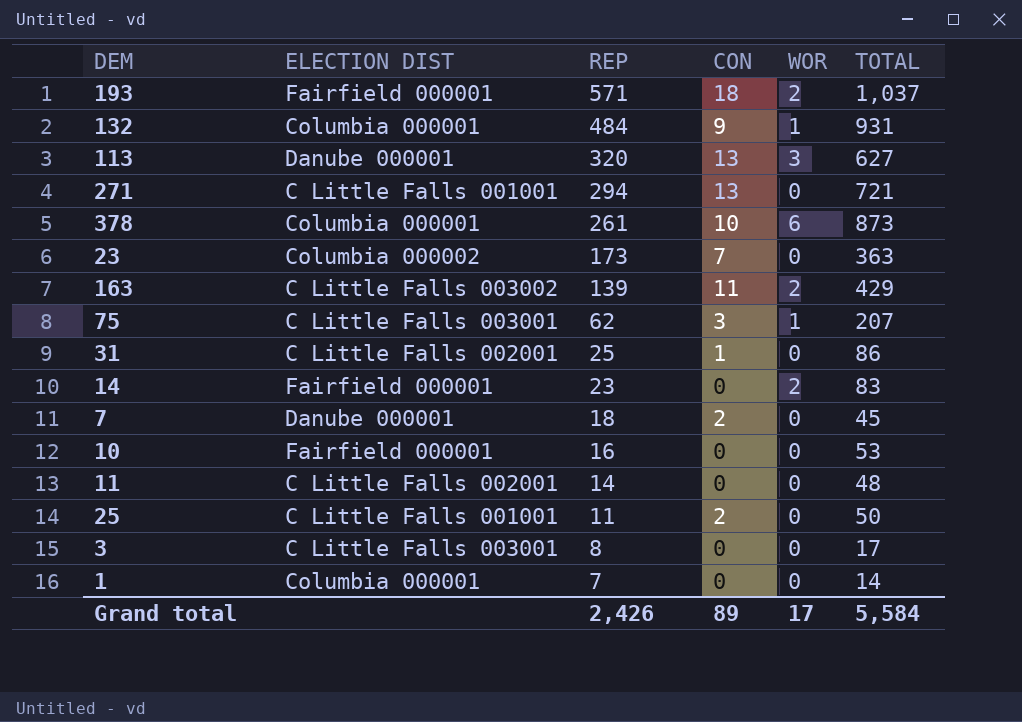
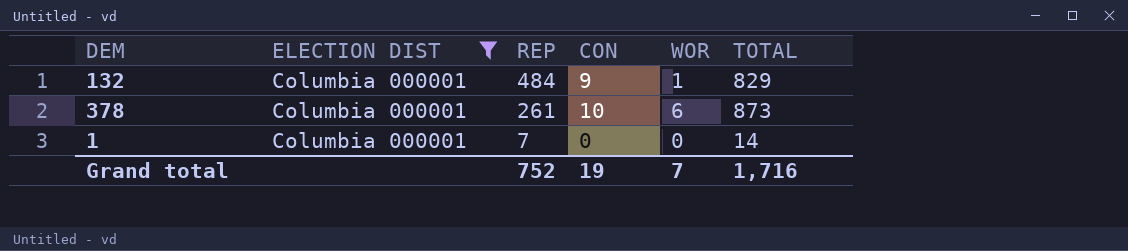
filter: none -> ELECTION DIST = Columbia 000001
132 | TOTAL: 931 -> 829
Grand total | REP: 2,426 -> 752
Grand total | CON: 89 -> 19
Grand total | WOR: 17 -> 7
Grand total | TOTAL: 5,584 -> 1,716

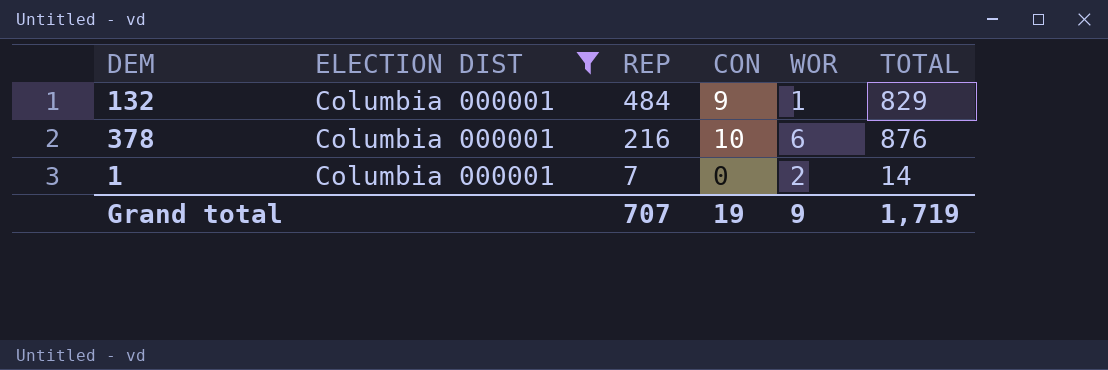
378 | REP: 261 -> 216
378 | TOTAL: 873 -> 876
1 | WOR: 0 -> 2
Grand total | REP: 752 -> 707
Grand total | WOR: 7 -> 9
Grand total | TOTAL: 1,716 -> 1,719

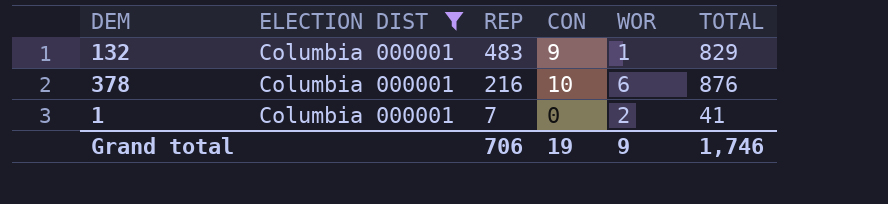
132 | REP: 484 -> 483
1 | TOTAL: 14 -> 41
Grand total | REP: 707 -> 706
Grand total | TOTAL: 1,719 -> 1,746

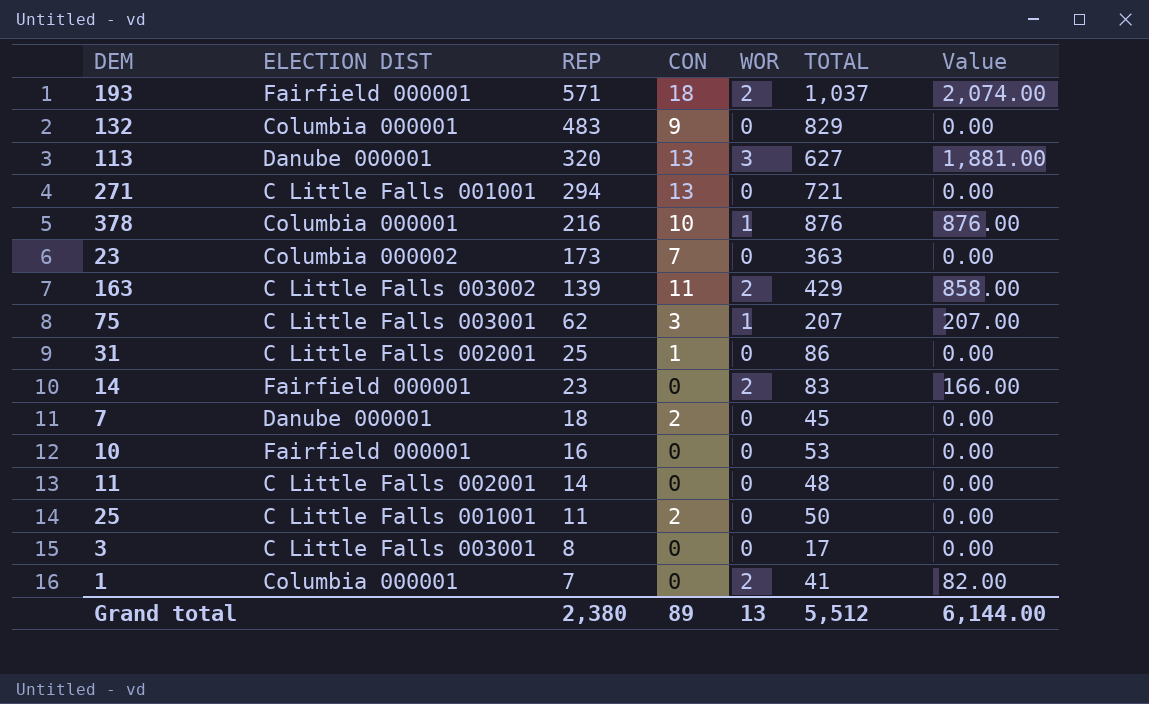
filter: ELECTION DIST = Columbia 000001 -> none
column Value | formula: none -> [WOR] * [TOTAL]
132 | WOR: 1 -> 0
378 | WOR: 6 -> 1
Grand total | REP: 706 -> 2,380
Grand total | CON: 19 -> 89
Grand total | WOR: 9 -> 13
Grand total | TOTAL: 1,746 -> 5,512

